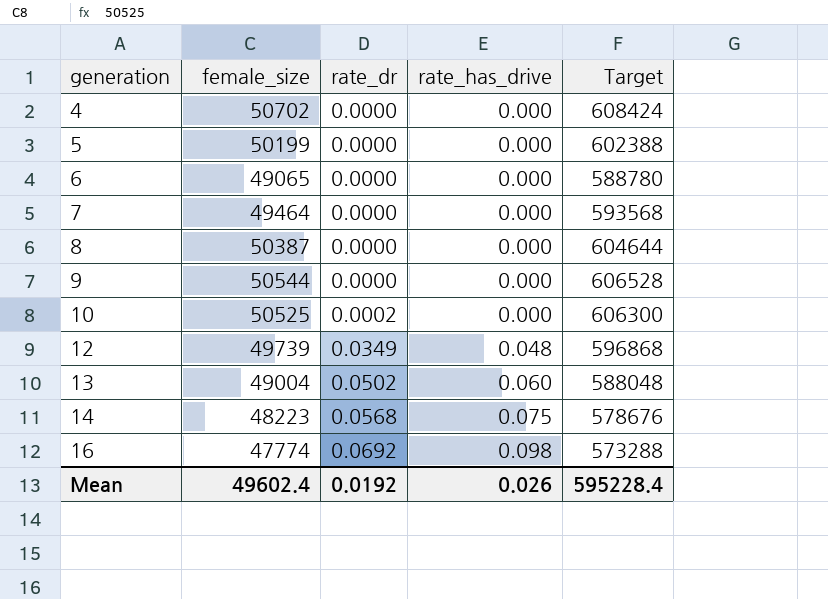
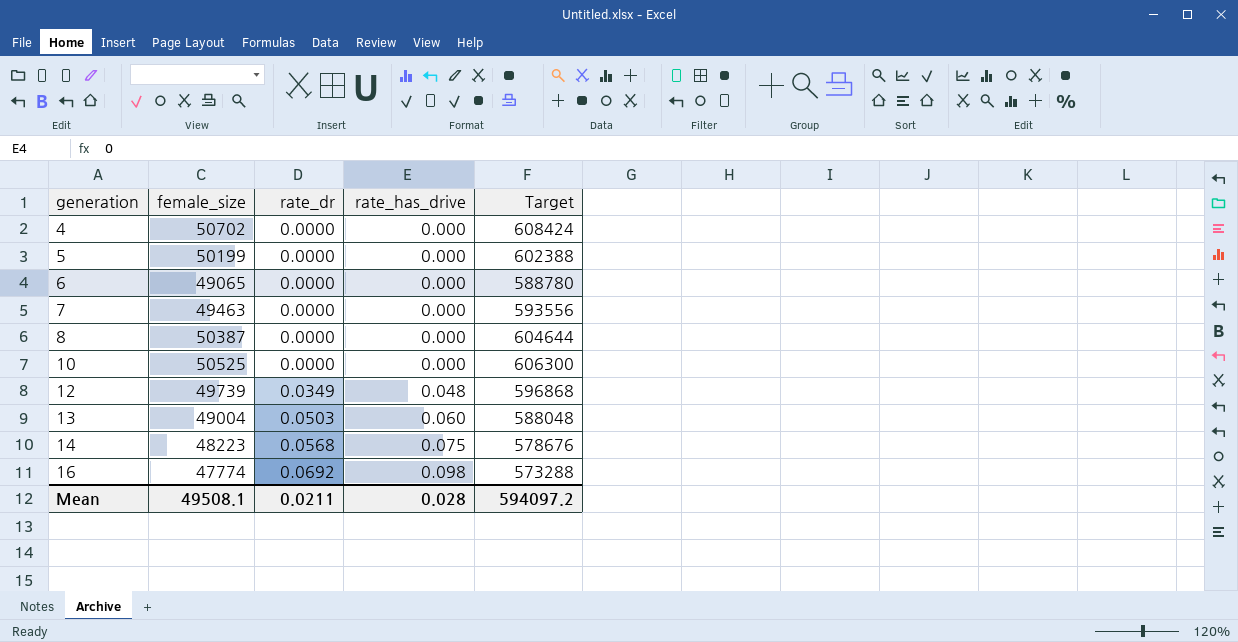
row 9: 50544 | 0.0000 | 0.000 | 606528 -> none
7 | female_size: 49464 -> 49463
7 | Target: 593568 -> 593556
10 | rate_dr: 0.0002 -> 0.0000
13 | rate_dr: 0.0502 -> 0.0503
Mean | female_size: 49602.4 -> 49508.1
Mean | rate_dr: 0.0192 -> 0.0211
Mean | rate_has_drive: 0.026 -> 0.028
Mean | Target: 595228.4 -> 594097.2

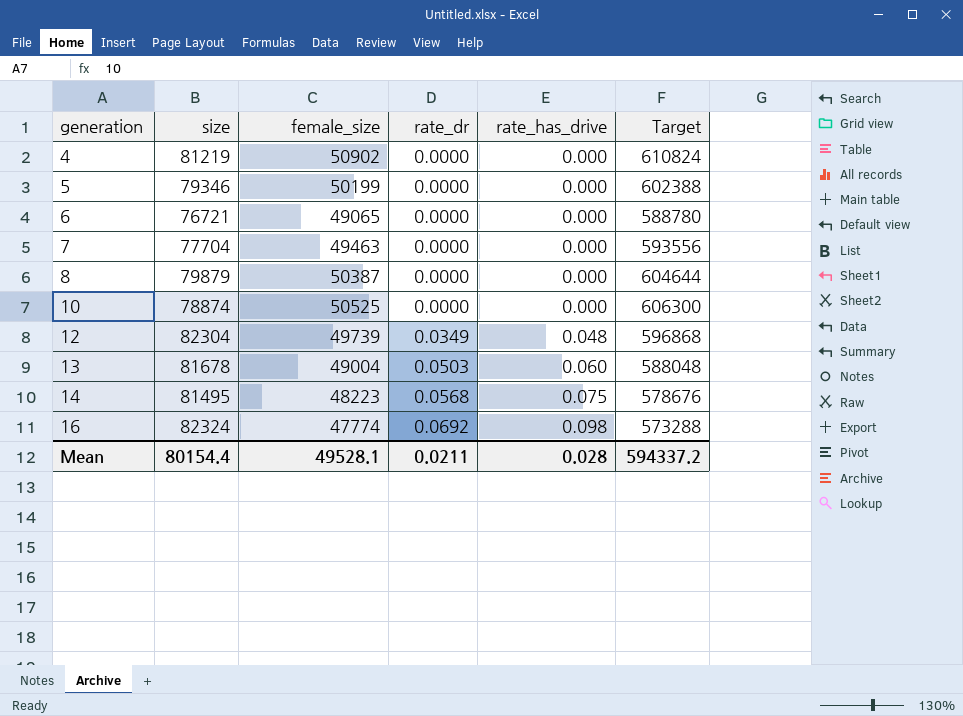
column size | position: none -> 2
4 | female_size: 50702 -> 50902
4 | Target: 608424 -> 610824
Mean | female_size: 49508.1 -> 49528.1
Mean | Target: 594097.2 -> 594337.2

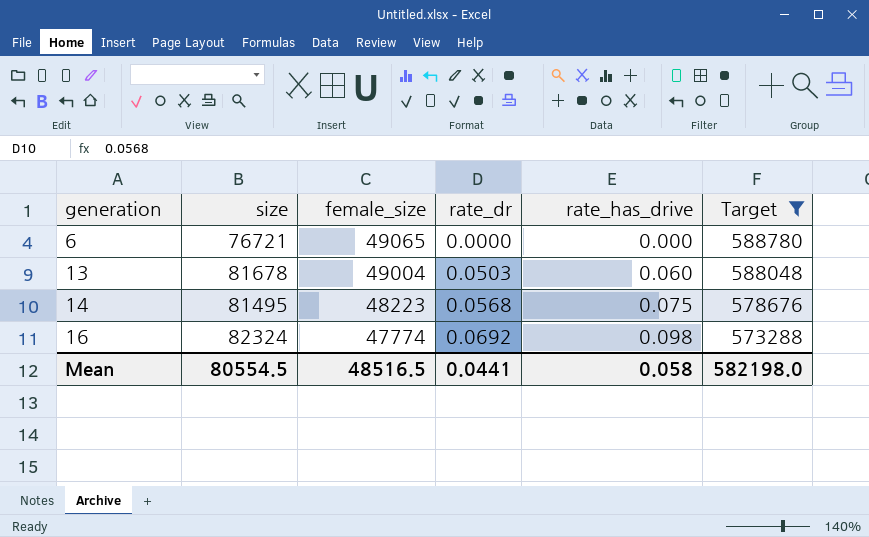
filter: none -> Target <= 588780
Mean | size: 80154.4 -> 80554.5
Mean | female_size: 49528.1 -> 48516.5
Mean | rate_dr: 0.0211 -> 0.0441
Mean | rate_has_drive: 0.028 -> 0.058
Mean | Target: 594337.2 -> 582198.0

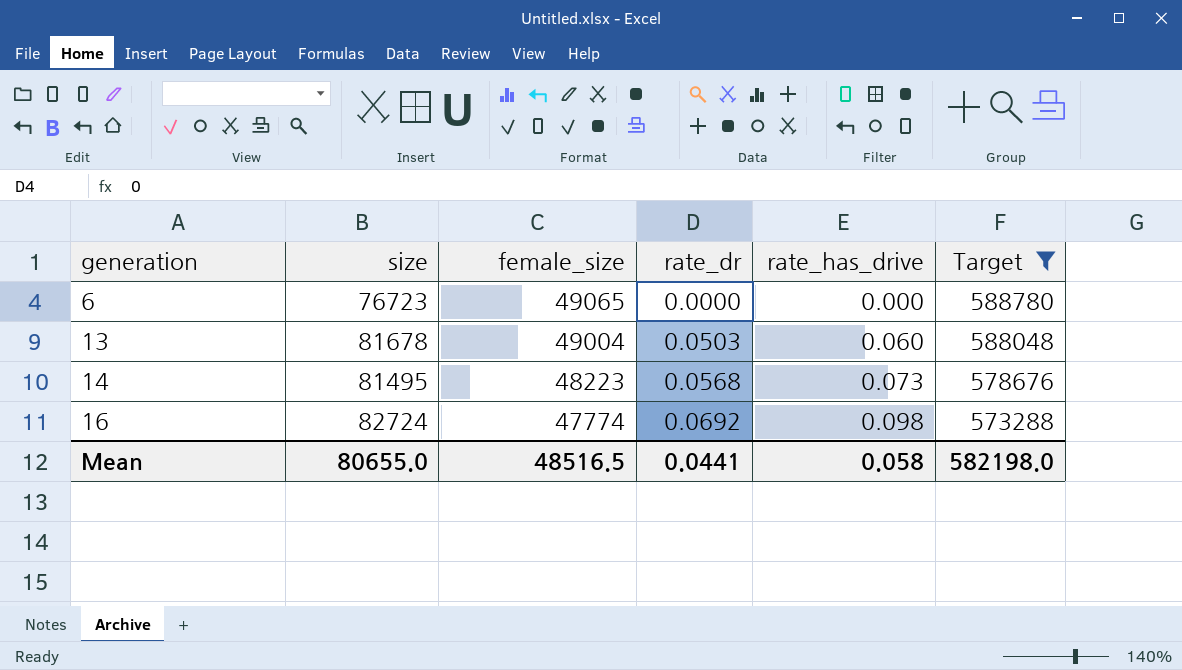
6 | size: 76721 -> 76723
14 | rate_has_drive: 0.075 -> 0.073
16 | size: 82324 -> 82724
Mean | size: 80554.5 -> 80655.0

